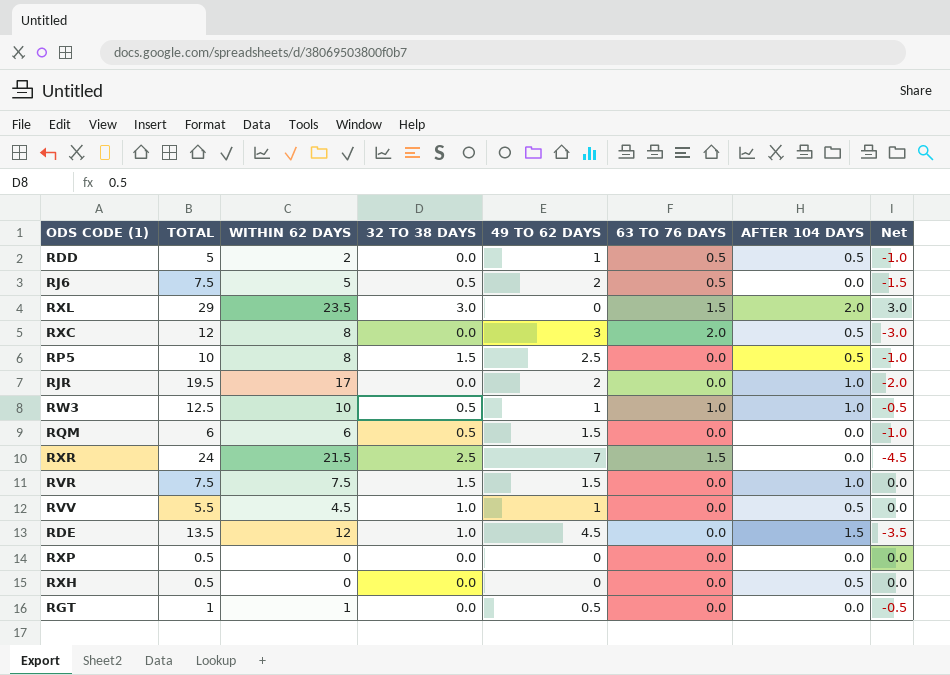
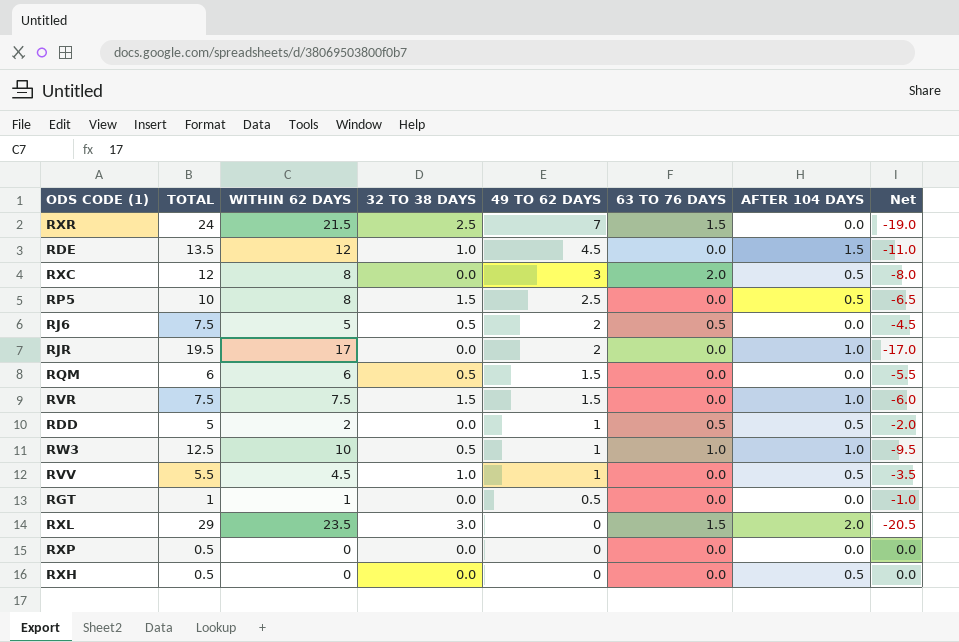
row order: none -> 49 TO 62 DAYS descending
column Net | formula: [32 TO 38 DAYS] - [49 TO 62 DAYS] -> [32 TO 38 DAYS] - [WITHIN 62 DAYS]

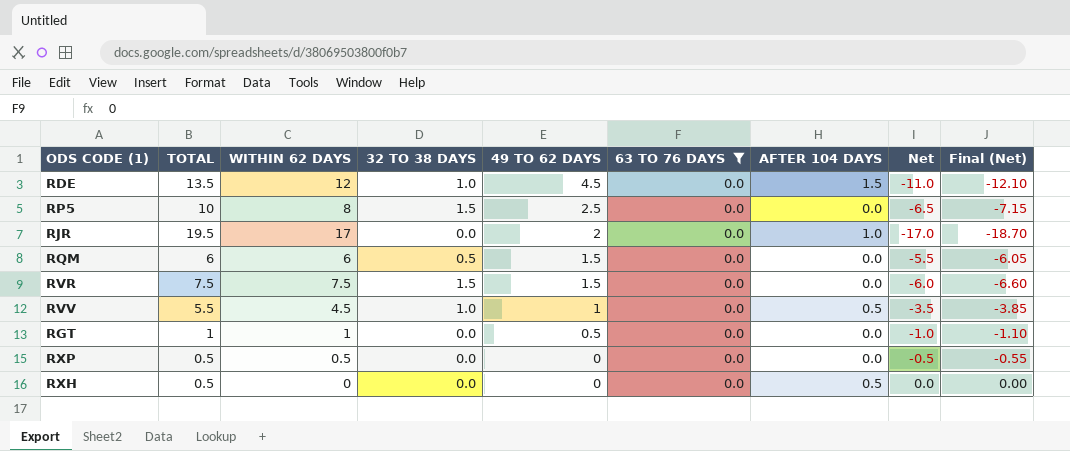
filter: none -> 63 TO 76 DAYS = 0.0
column Final (Net) | formula: none -> [Net] * 1.1
RP5 | AFTER 104 DAYS: 0.5 -> 0.0
RVR | AFTER 104 DAYS: 1.0 -> 0.0
RXP | WITHIN 62 DAYS: 0 -> 0.5
RXP | Net: 0.0 -> -0.5

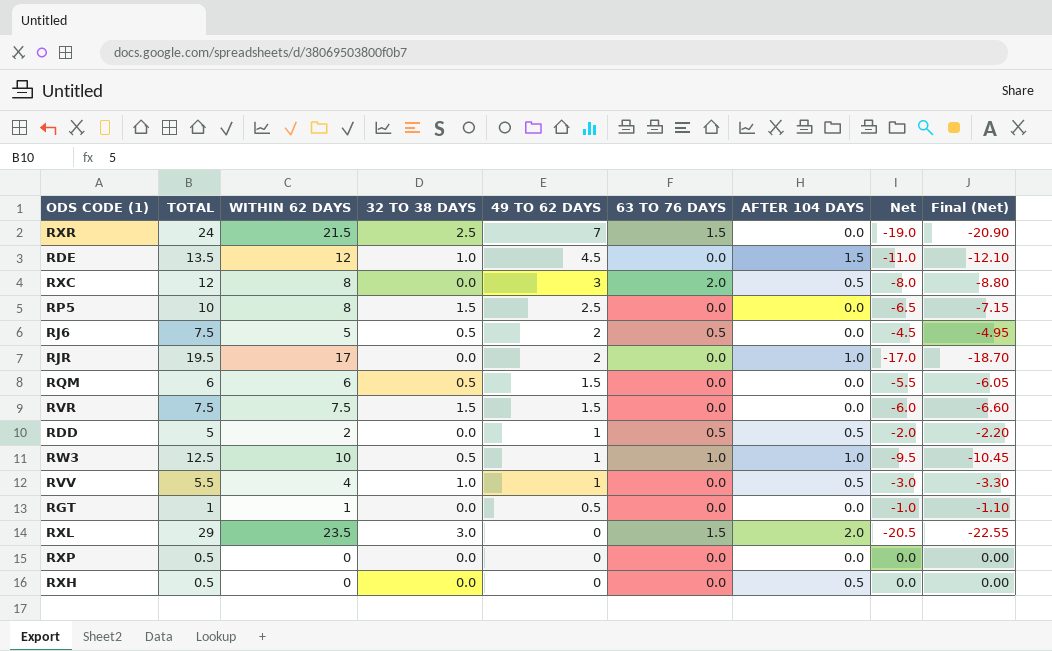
filter: 63 TO 76 DAYS = 0.0 -> none
RVV | WITHIN 62 DAYS: 4.5 -> 4
RVV | Net: -3.5 -> -3.0
RVV | Final (Net): -3.85 -> -3.30
RXP | WITHIN 62 DAYS: 0.5 -> 0
RXP | Net: -0.5 -> 0.0
RXP | Final (Net): -0.55 -> 0.00

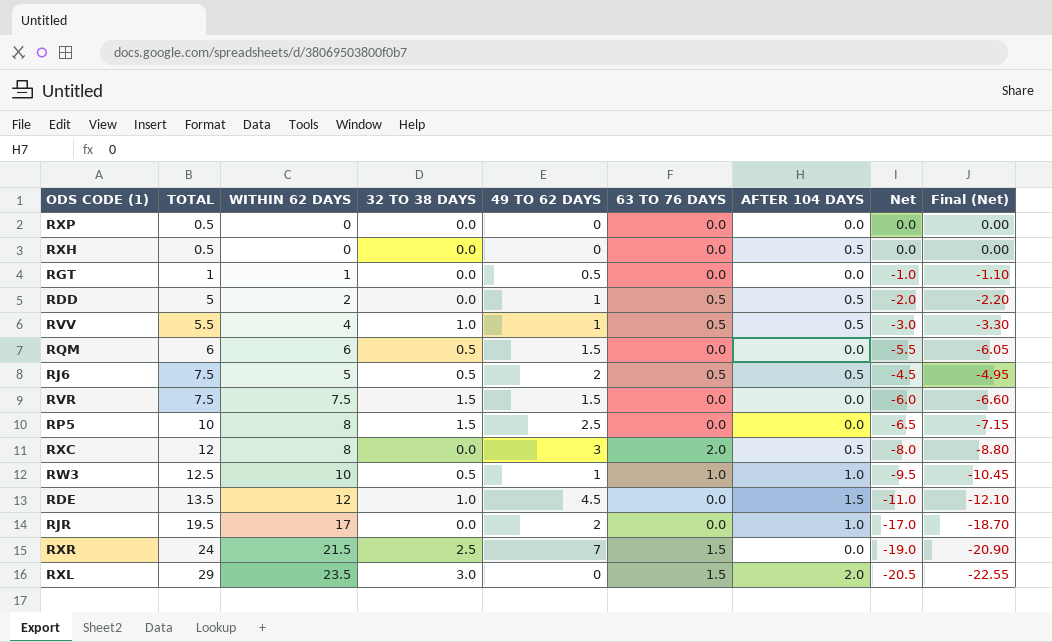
row order: 49 TO 62 DAYS descending -> TOTAL ascending
RVV | 63 TO 76 DAYS: 0.0 -> 0.5
RJ6 | AFTER 104 DAYS: 0.0 -> 0.5

